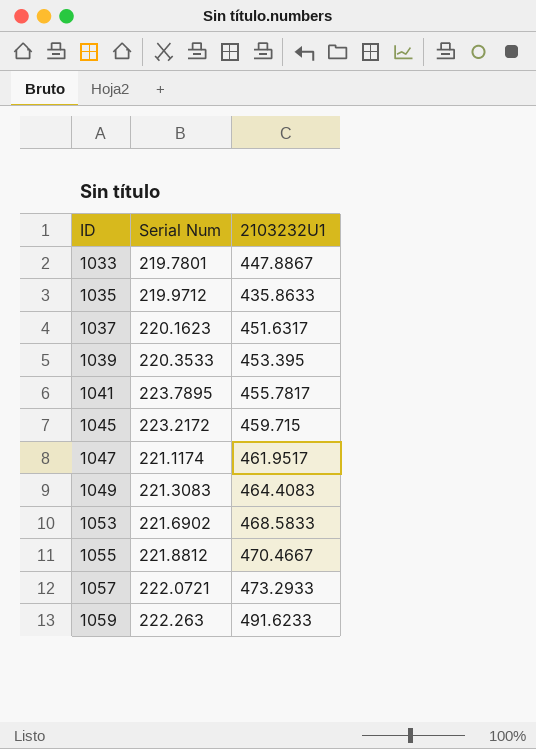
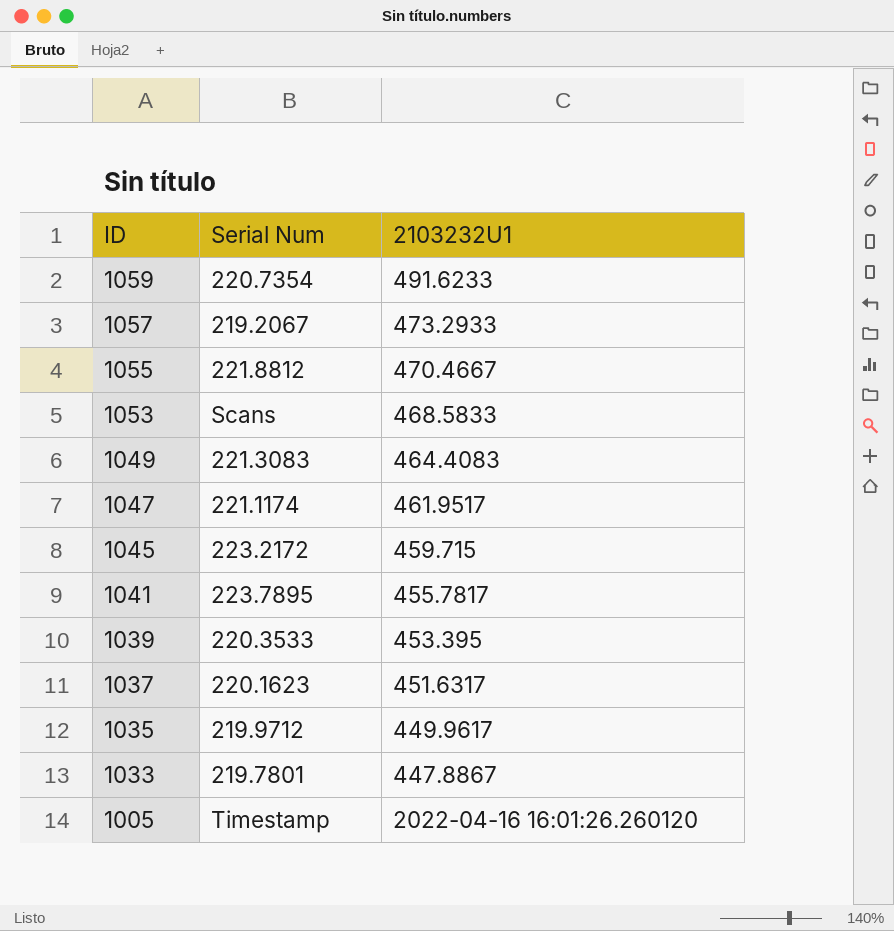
row order: ID ascending -> ID descending
1059 | Serial Num: 222.263 -> 220.7354
1057 | Serial Num: 222.0721 -> 219.2067
1053 | Serial Num: 221.6902 -> Scans
1035 | 2103232U1: 435.8633 -> 449.9617
row 1005: none -> Timestamp | 2022-04-16 16:01:26.260120

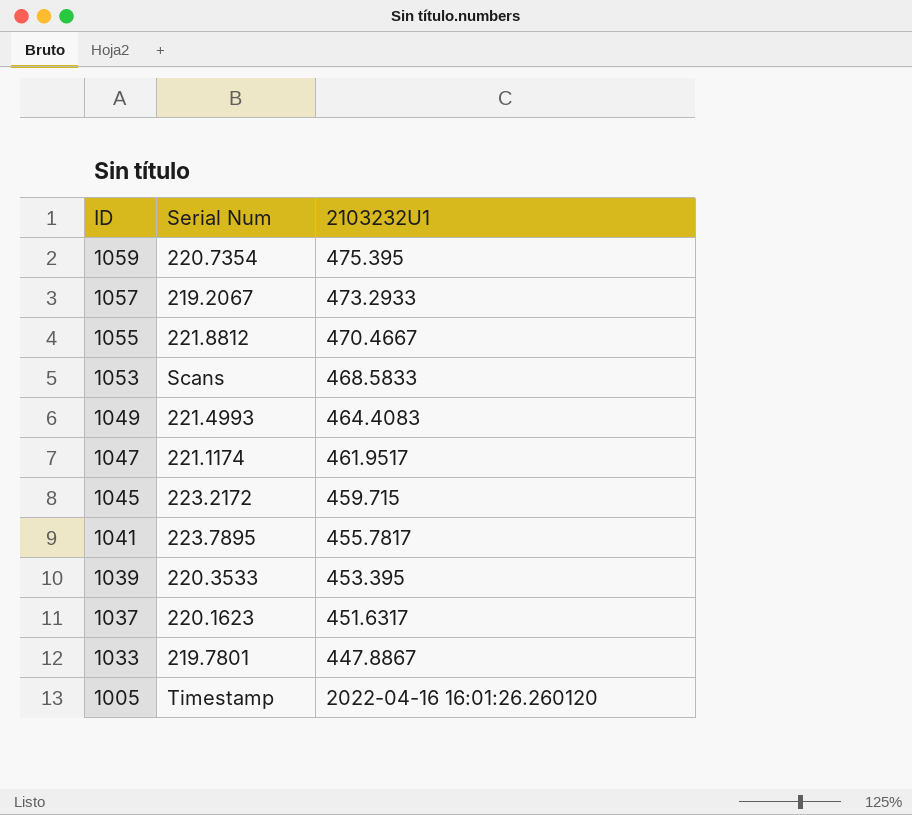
row 1035: 219.9712 | 449.9617 -> none
1059 | 2103232U1: 491.6233 -> 475.395
1049 | Serial Num: 221.3083 -> 221.4993

